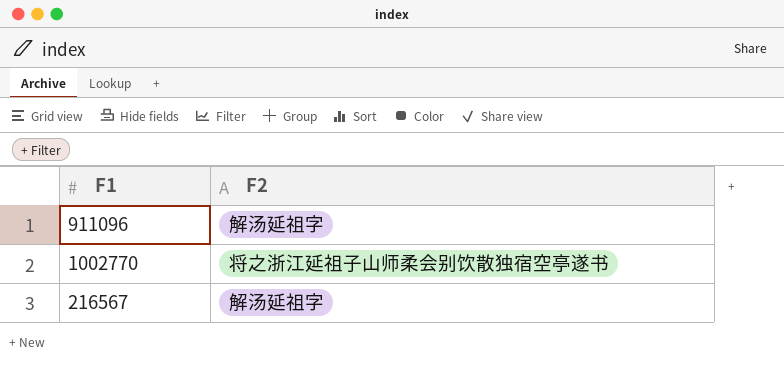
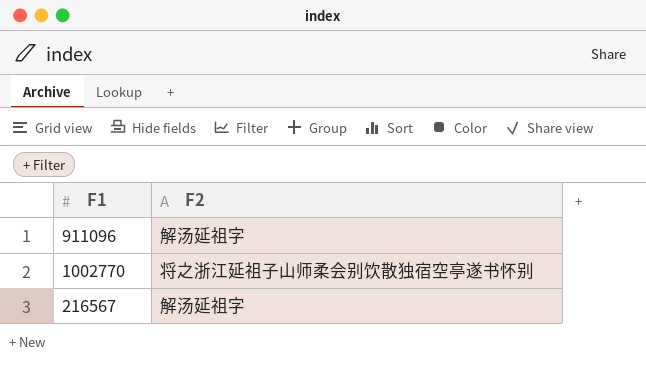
1002770 | F2: 将之浙江延祖子山师柔会别饮散独宿空亭遂书 -> 将之浙江延祖子山师柔会别饮散独宿空亭遂书怀别

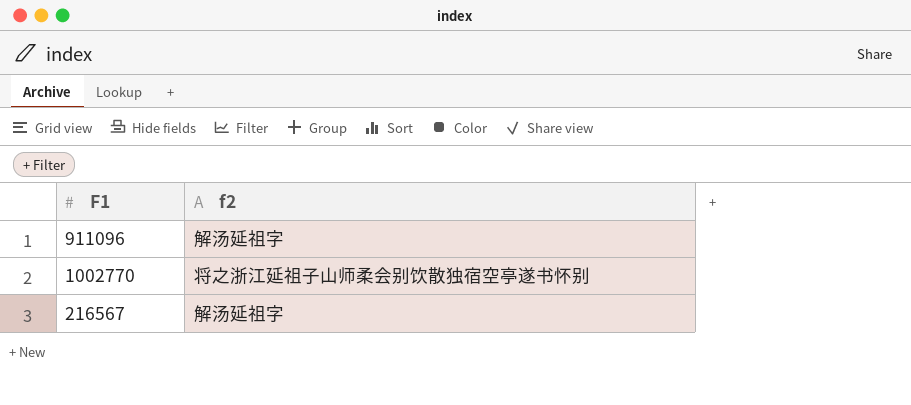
column name: F2 -> f2

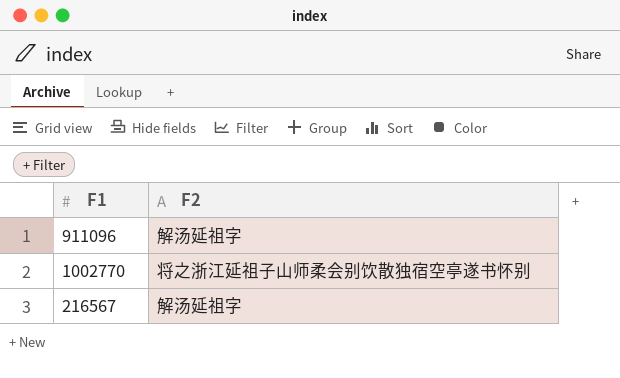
column name: f2 -> F2

